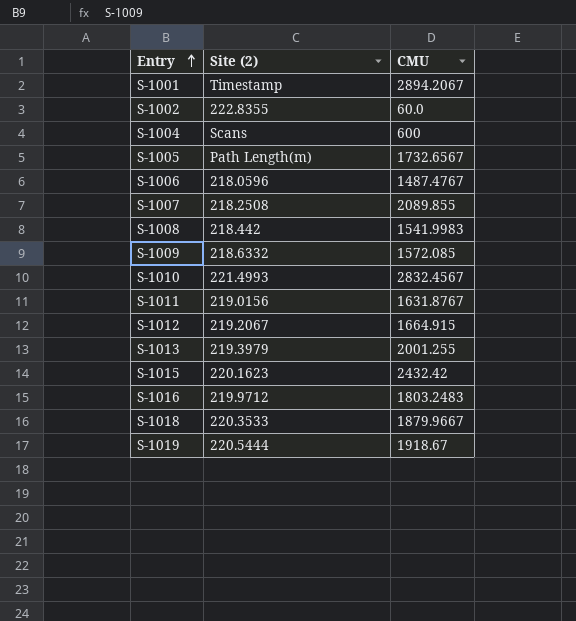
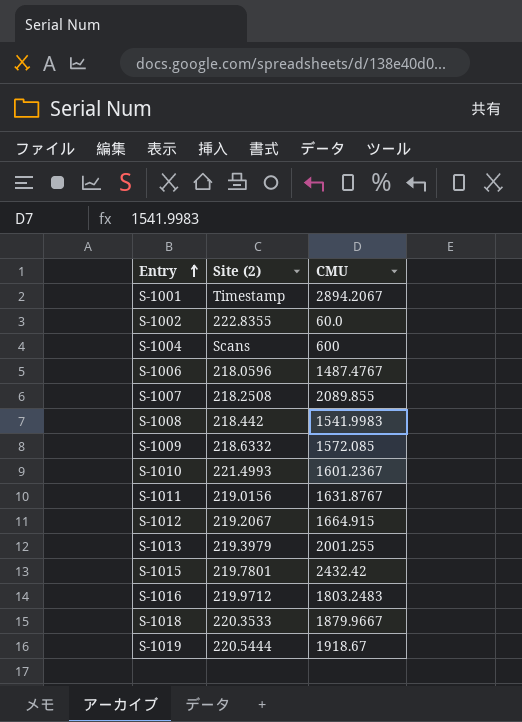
row S-1005: Path Length(m) | 1732.6567 -> none
S-1010 | CMU: 2832.4567 -> 1601.2367
S-1015 | Site (2): 220.1623 -> 219.7801

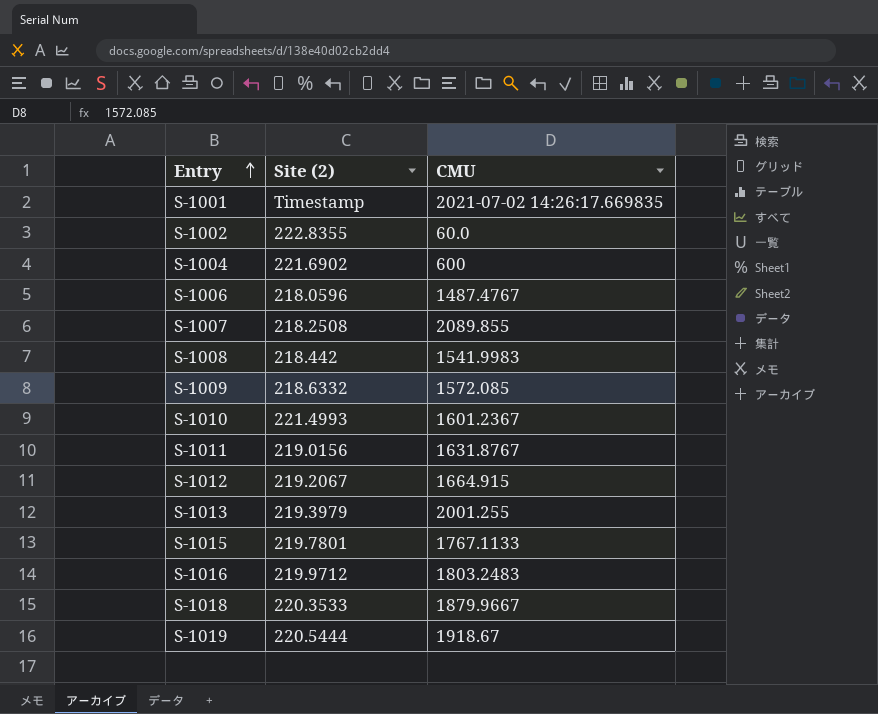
S-1001 | CMU: 2894.2067 -> 2021-07-02 14:26:17.669835
S-1004 | Site (2): Scans -> 221.6902
S-1015 | CMU: 2432.42 -> 1767.1133

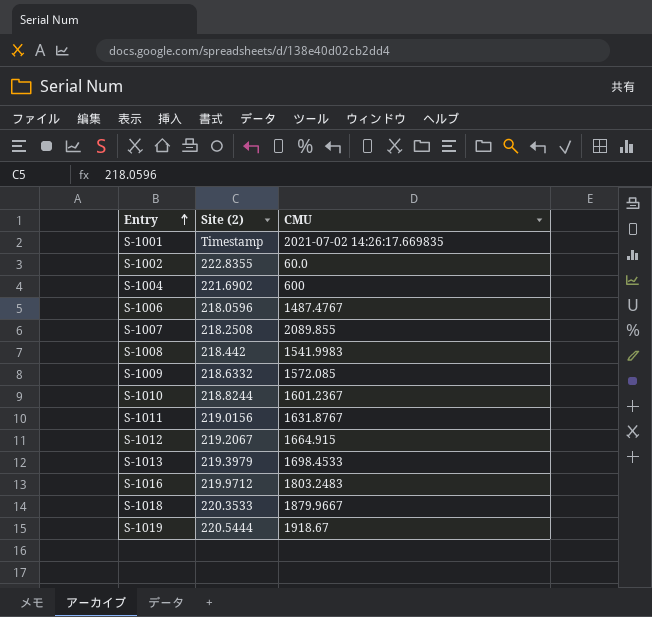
row S-1015: 219.7801 | 1767.1133 -> none
S-1010 | Site (2): 221.4993 -> 218.8244
S-1013 | CMU: 2001.255 -> 1698.4533

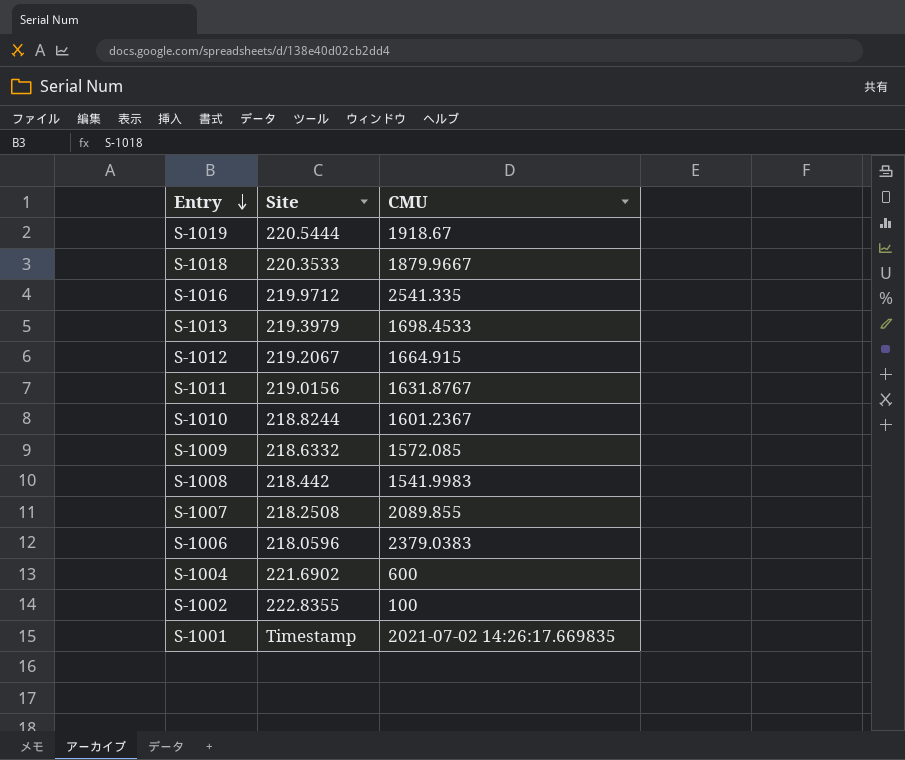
row order: Entry ascending -> Entry descending
column name: Site (2) -> Site
S-1016 | CMU: 1803.2483 -> 2541.335
S-1006 | CMU: 1487.4767 -> 2379.0383
S-1002 | CMU: 60.0 -> 100

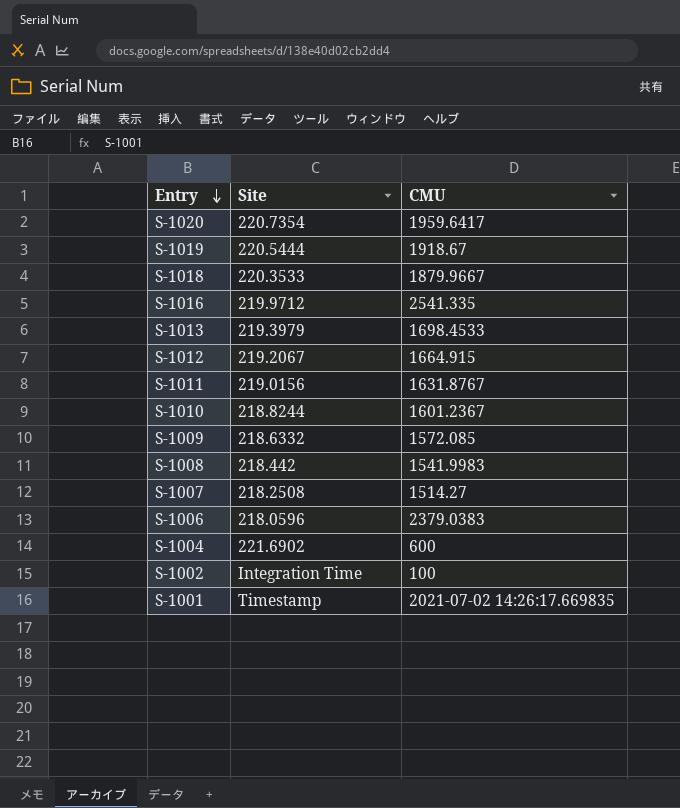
row S-1020: none -> 220.7354 | 1959.6417
S-1007 | CMU: 2089.855 -> 1514.27
S-1002 | Site: 222.8355 -> Integration Time

